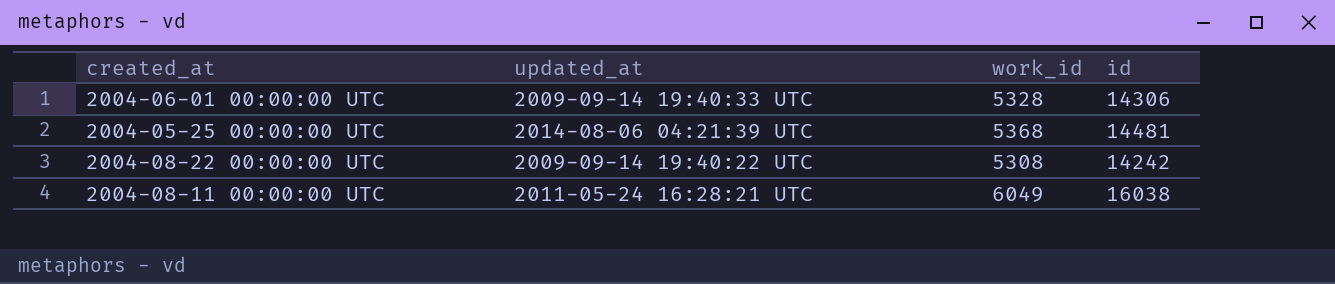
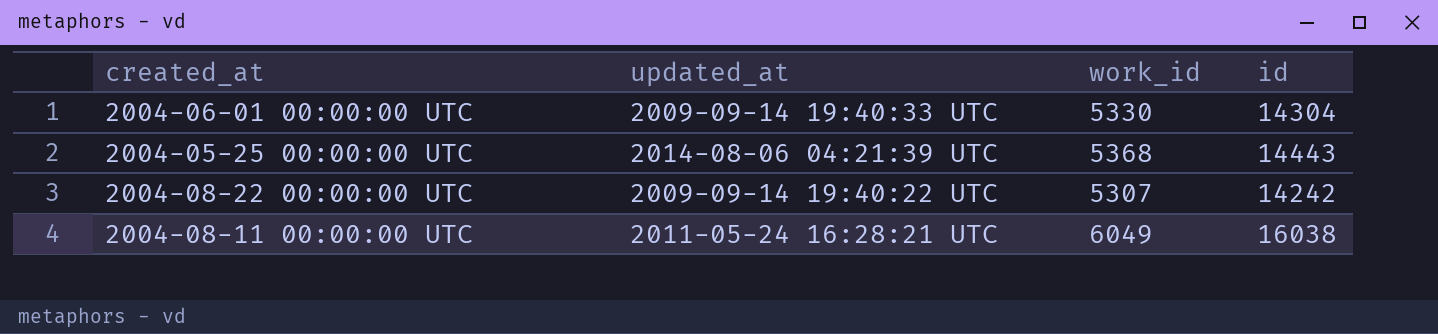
2004-06-01 00:00:00 UTC | work_id: 5328 -> 5330
2004-06-01 00:00:00 UTC | id: 14306 -> 14304
2004-05-25 00:00:00 UTC | id: 14481 -> 14443
2004-08-22 00:00:00 UTC | work_id: 5308 -> 5307

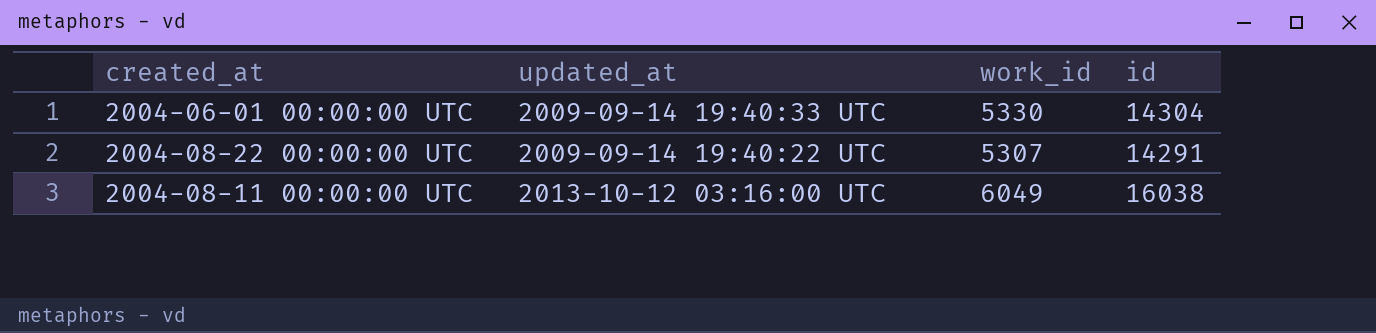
row 2004-05-25 00:00:00 UTC: 2014-08-06 04:21:39 UTC | 5368 | 14443 -> none
2004-08-22 00:00:00 UTC | id: 14242 -> 14291
2004-08-11 00:00:00 UTC | updated_at: 2011-05-24 16:28:21 UTC -> 2013-10-12 03:16:00 UTC

